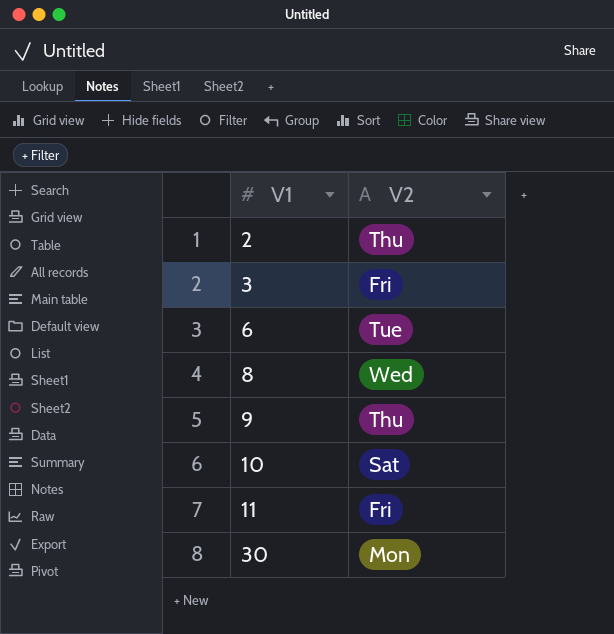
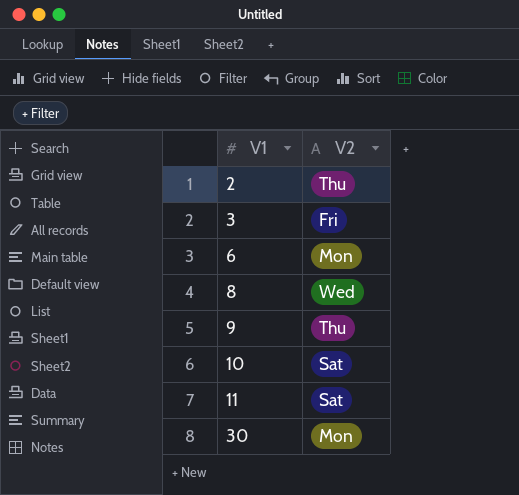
6 | V2: Tue -> Mon
11 | V2: Fri -> Sat

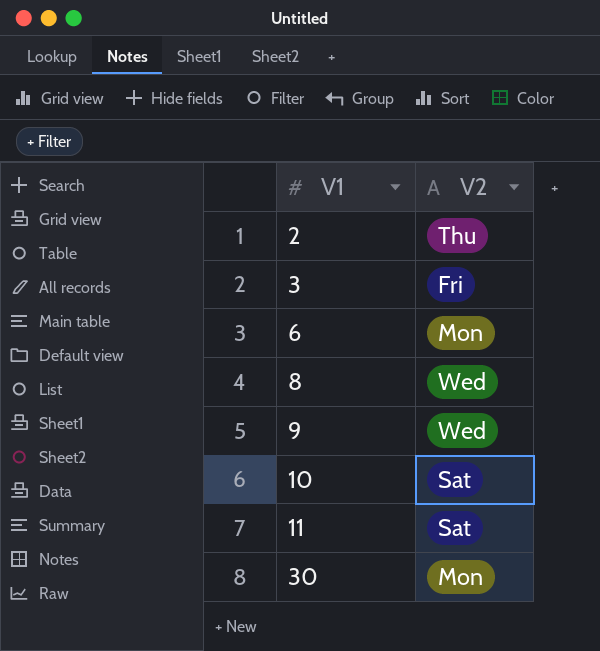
9 | V2: Thu -> Wed

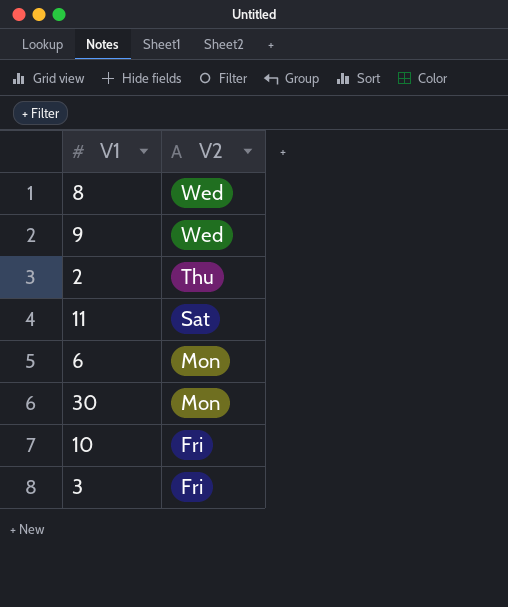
row order: V1 ascending -> V2 descending
10 | V2: Sat -> Fri

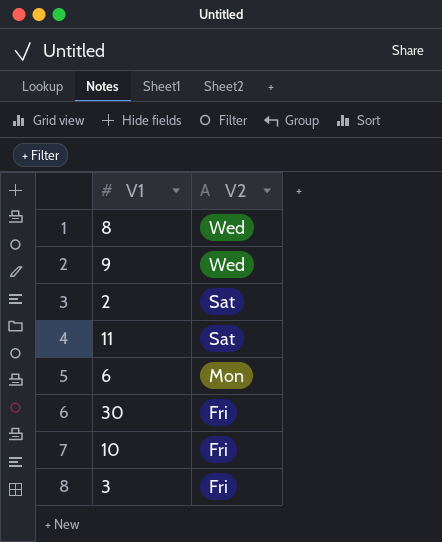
2 | V2: Thu -> Sat
30 | V2: Mon -> Fri

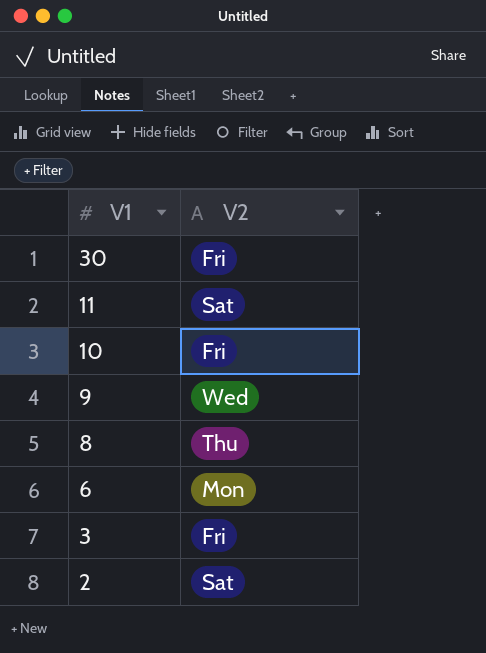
row order: V2 descending -> V1 descending
8 | V2: Wed -> Thu

